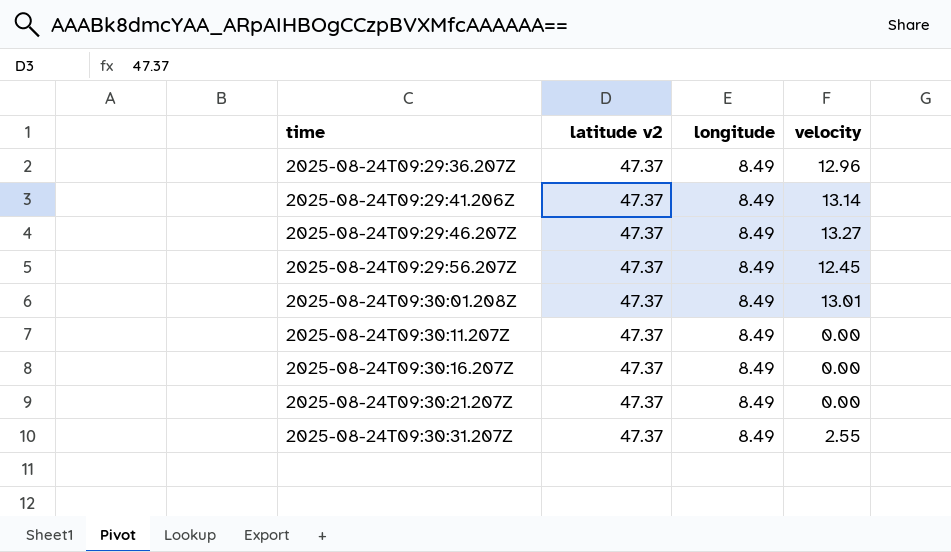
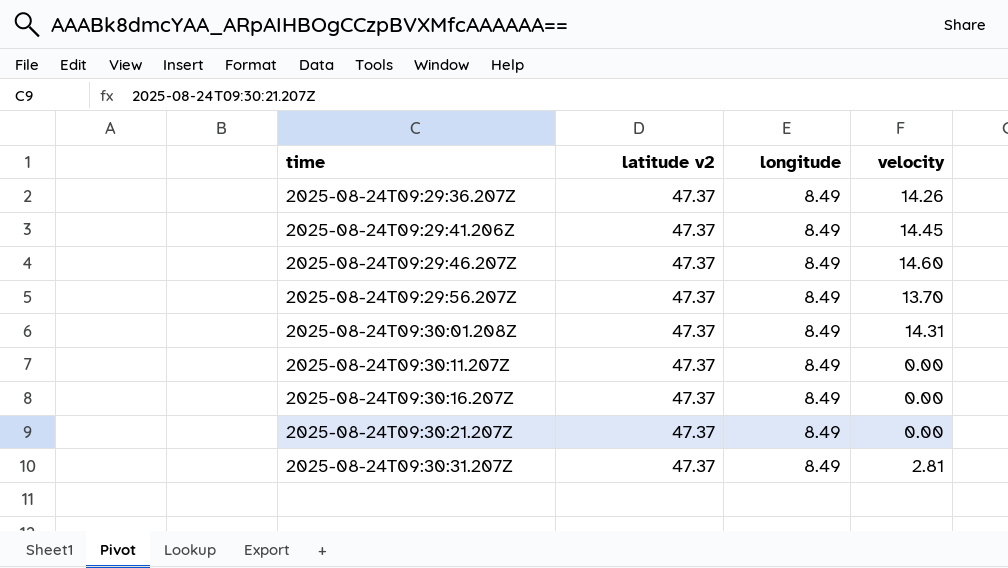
2025-08-24T09:29:36.207Z | velocity: 12.96 -> 14.26
2025-08-24T09:29:41.206Z | velocity: 13.14 -> 14.45
2025-08-24T09:29:46.207Z | velocity: 13.27 -> 14.60
2025-08-24T09:29:56.207Z | velocity: 12.45 -> 13.70
2025-08-24T09:30:01.208Z | velocity: 13.01 -> 14.31
2025-08-24T09:30:31.207Z | velocity: 2.55 -> 2.81

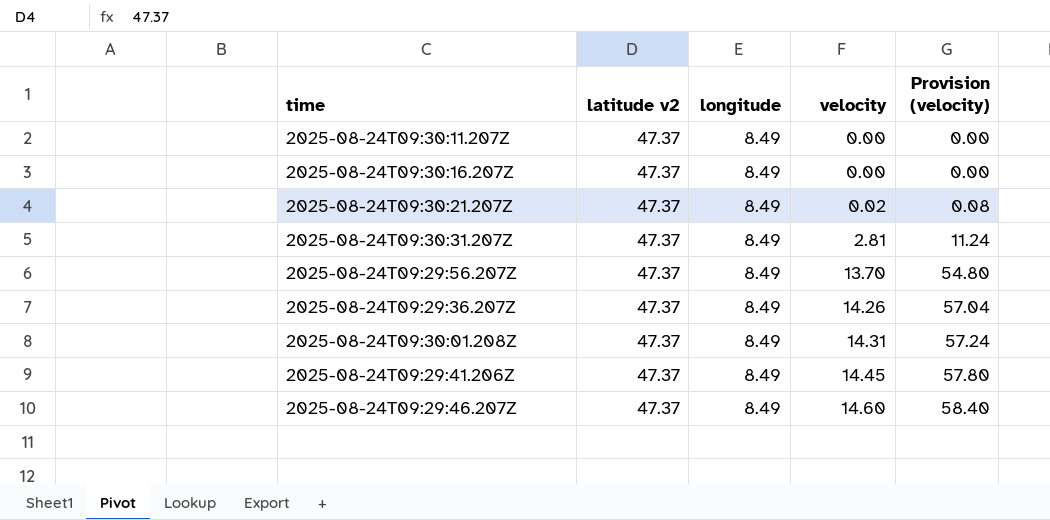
row order: time ascending -> velocity ascending
column Provision (velocity) | formula: none -> [velocity] * 4
2025-08-24T09:30:21.207Z | velocity: 0.00 -> 0.02

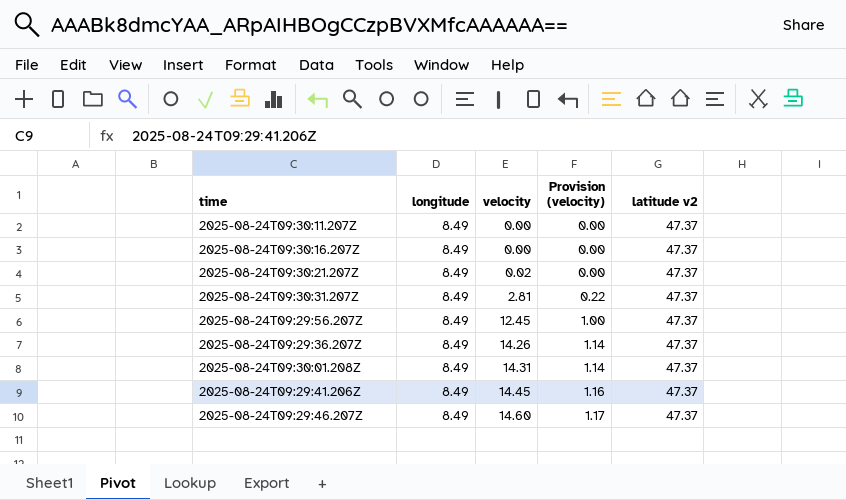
column Provision (velocity) | formula: [velocity] * 4 -> [velocity] * 0.08
column latitude v2 | position: 2 -> 5
2025-08-24T09:29:56.207Z | velocity: 13.70 -> 12.45

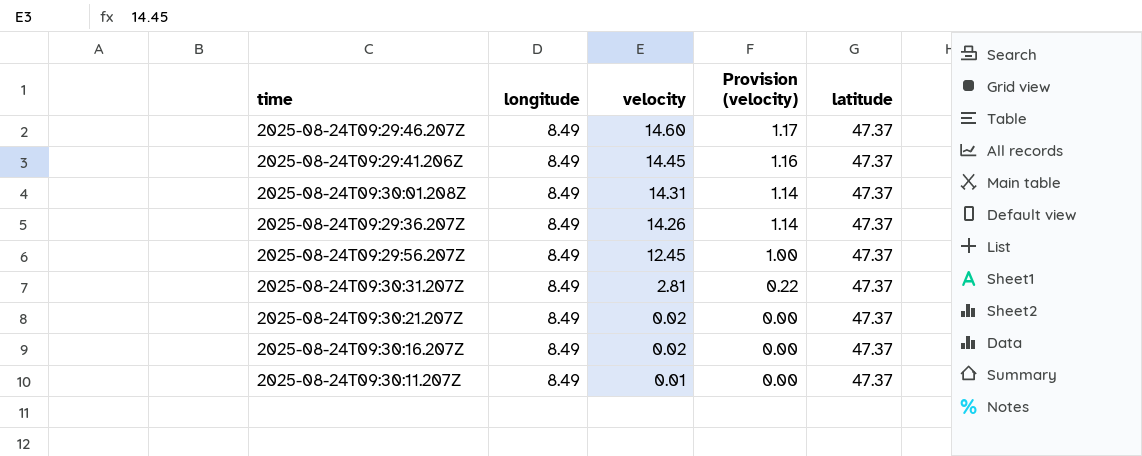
row order: velocity ascending -> velocity descending
column name: latitude v2 -> latitude
2025-08-24T09:30:16.207Z | velocity: 0.00 -> 0.02
2025-08-24T09:30:11.207Z | velocity: 0.00 -> 0.01

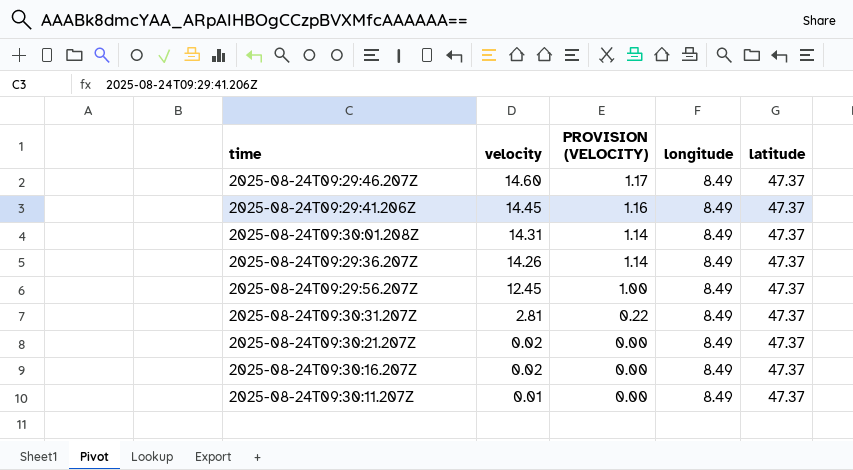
column name: Provision (velocity) -> PROVISION (VELOCITY)
column longitude | position: 2 -> 4

